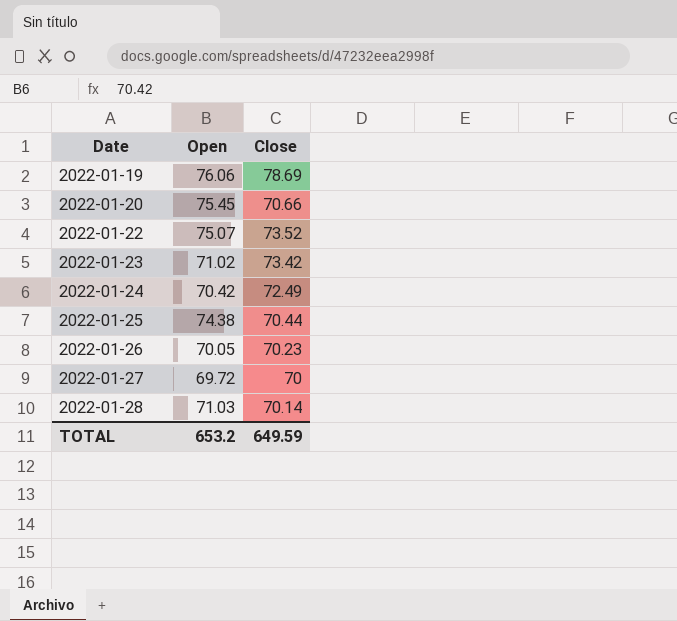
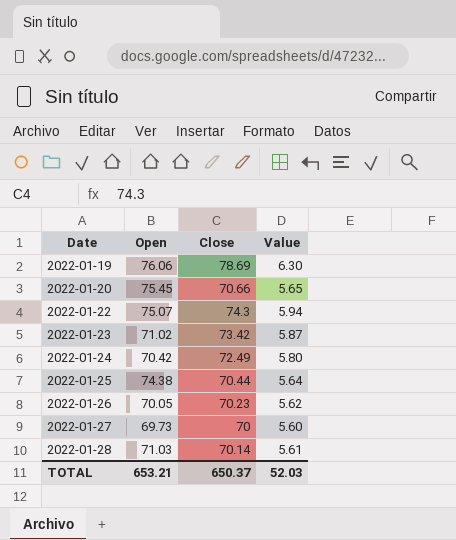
column Value | formula: none -> [Close] * 0.08
2022-01-22 | Close: 73.52 -> 74.3
2022-01-27 | Open: 69.72 -> 69.73
TOTAL | Open: 653.2 -> 653.21
TOTAL | Close: 649.59 -> 650.37

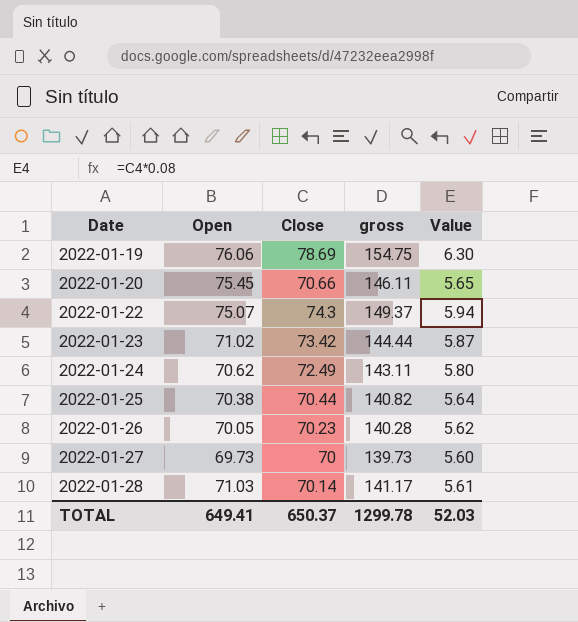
column gross | formula: none -> [Open] + [Close]
2022-01-24 | Open: 70.42 -> 70.62
2022-01-25 | Open: 74.38 -> 70.38
TOTAL | Open: 653.21 -> 649.41

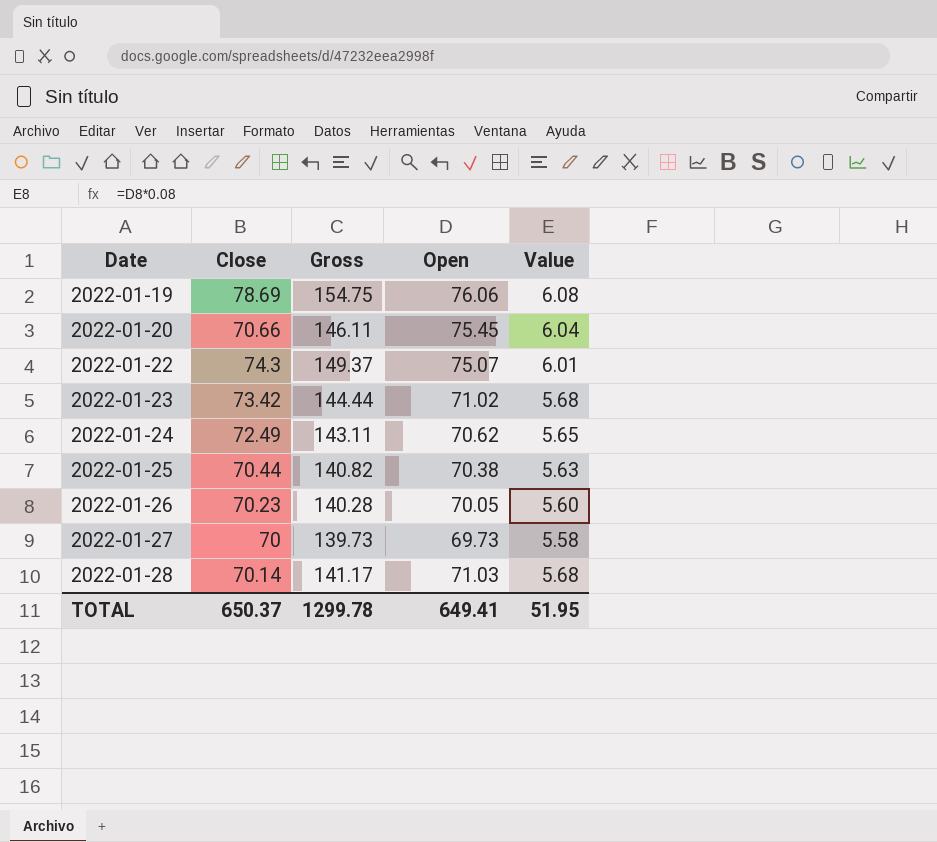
column name: gross -> Gross
column Open | position: 2 -> 4
column Value | formula: [Close] * 0.08 -> [Open] * 0.08
TOTAL | Value: 52.03 -> 51.95

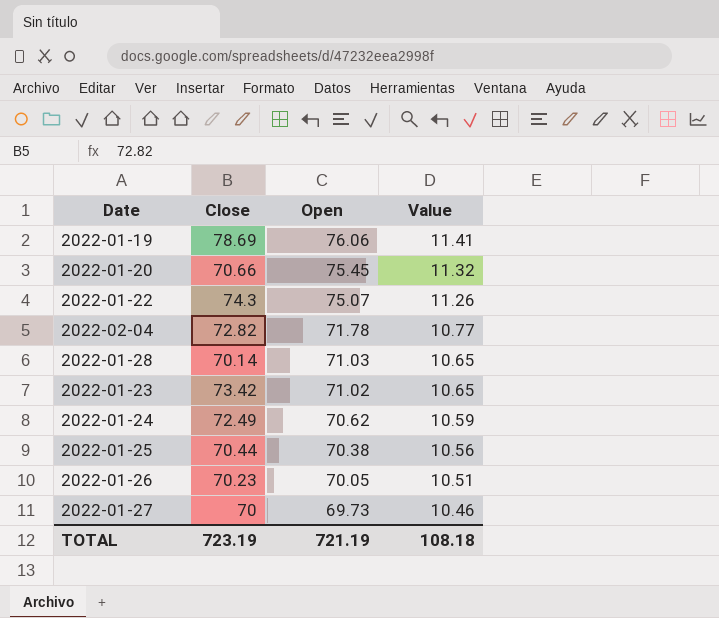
row order: Date ascending -> Open descending
column Gross | formula: [Close] + [Open] -> none
column Value | formula: [Open] * 0.08 -> [Open] * 0.15
row 2022-02-04: none -> 72.82 | 71.78 | 10.77
TOTAL | Close: 650.37 -> 723.19
TOTAL | Open: 649.41 -> 721.19
TOTAL | Value: 51.95 -> 108.18

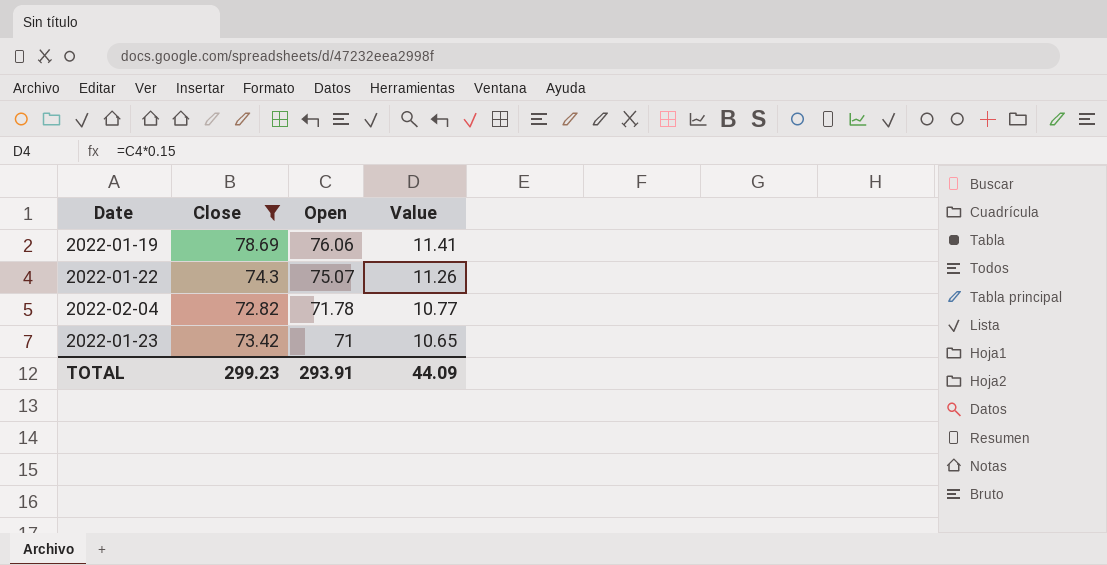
filter: none -> Close >= 72.82
2022-01-23 | Open: 71.02 -> 71
TOTAL | Close: 723.19 -> 299.23
TOTAL | Open: 721.19 -> 293.91
TOTAL | Value: 108.18 -> 44.09

